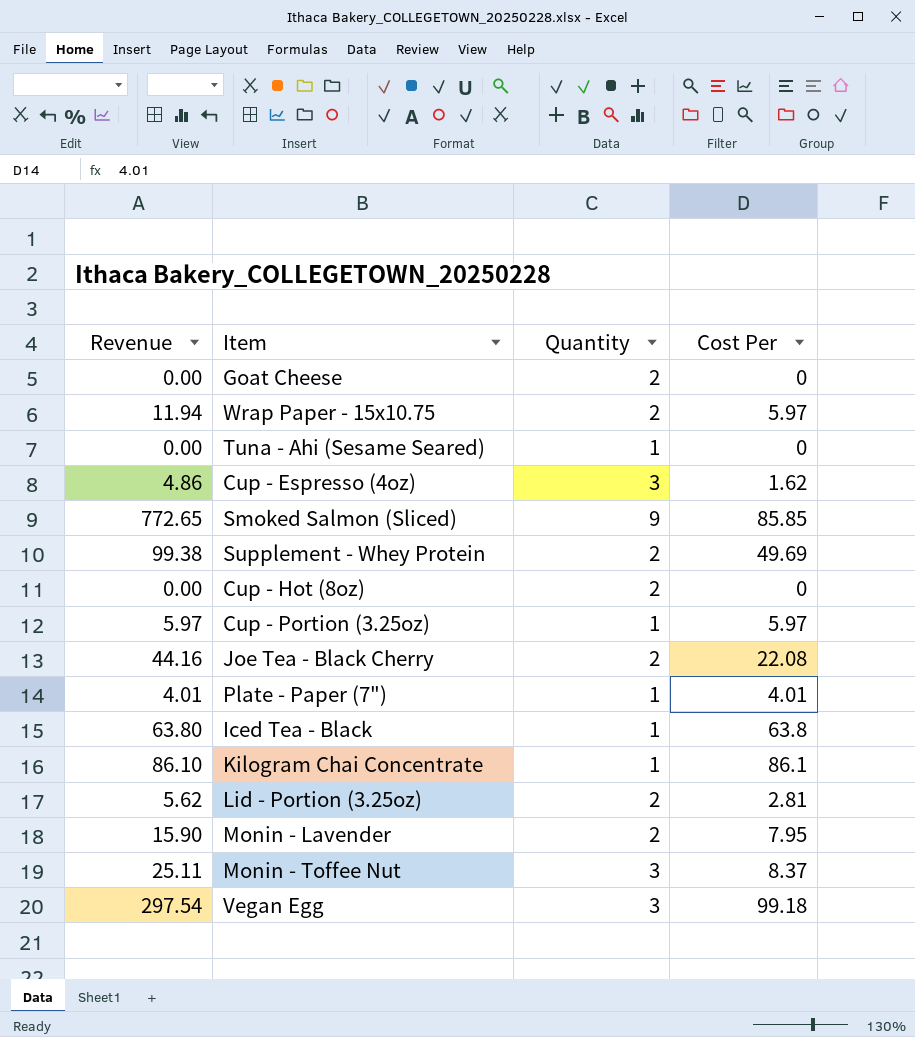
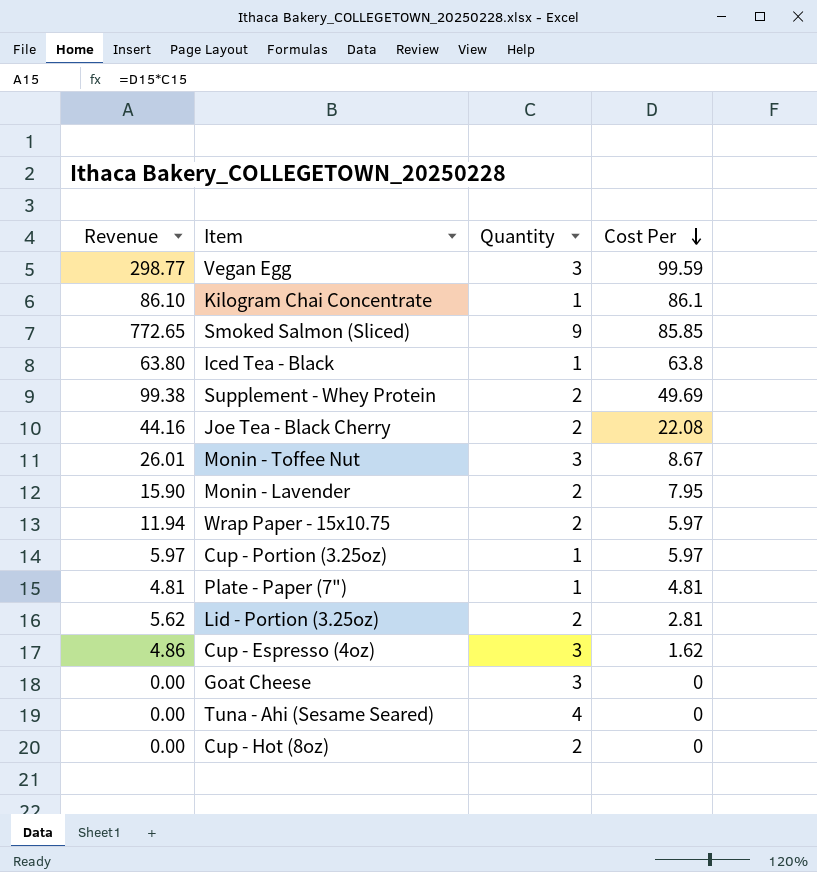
row order: none -> Cost Per descending
Vegan Egg | Revenue: 297.54 -> 298.77
Vegan Egg | Cost Per: 99.18 -> 99.59
Monin - Toffee Nut | Revenue: 25.11 -> 26.01
Monin - Toffee Nut | Cost Per: 8.37 -> 8.67
Plate - Paper (7") | Revenue: 4.01 -> 4.81
Plate - Paper (7") | Cost Per: 4.01 -> 4.81
Goat Cheese | Quantity: 2 -> 3
Tuna - Ahi (Sesame Seared) | Quantity: 1 -> 4

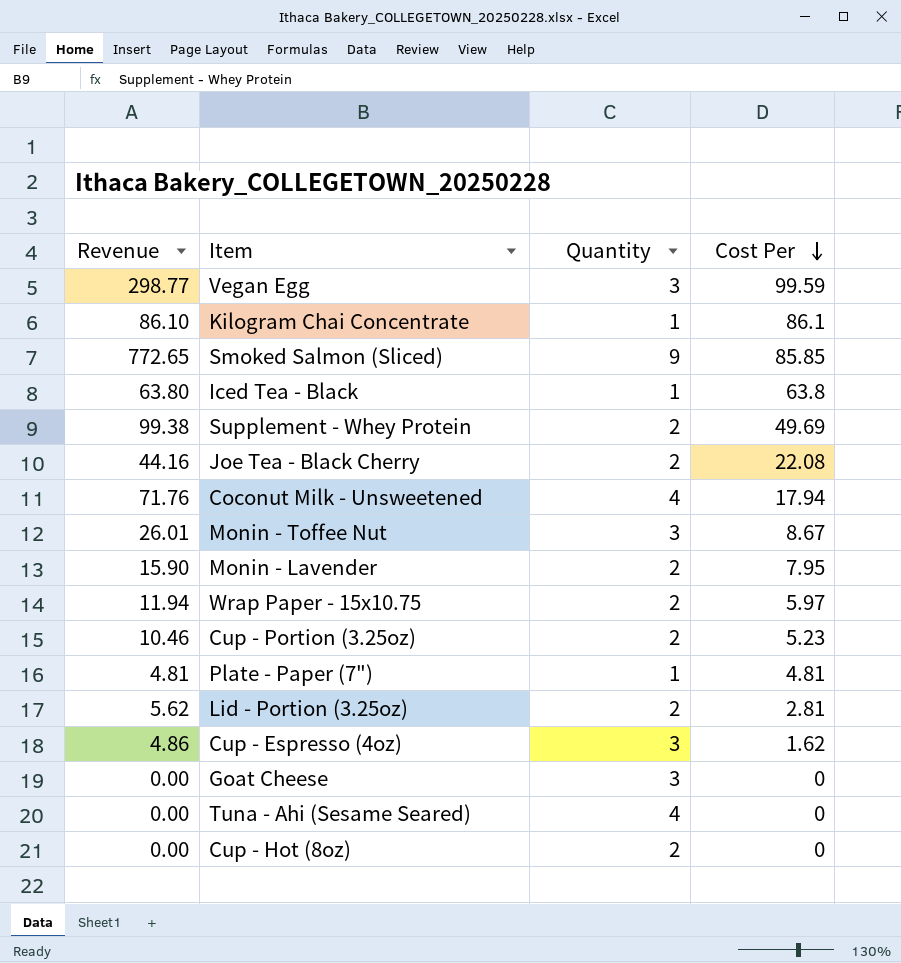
row Coconut Milk - Unsweetened: none -> 71.76 | 4 | 17.94
Cup - Portion (3.25oz) | Revenue: 5.97 -> 10.46
Cup - Portion (3.25oz) | Quantity: 1 -> 2
Cup - Portion (3.25oz) | Cost Per: 5.97 -> 5.23

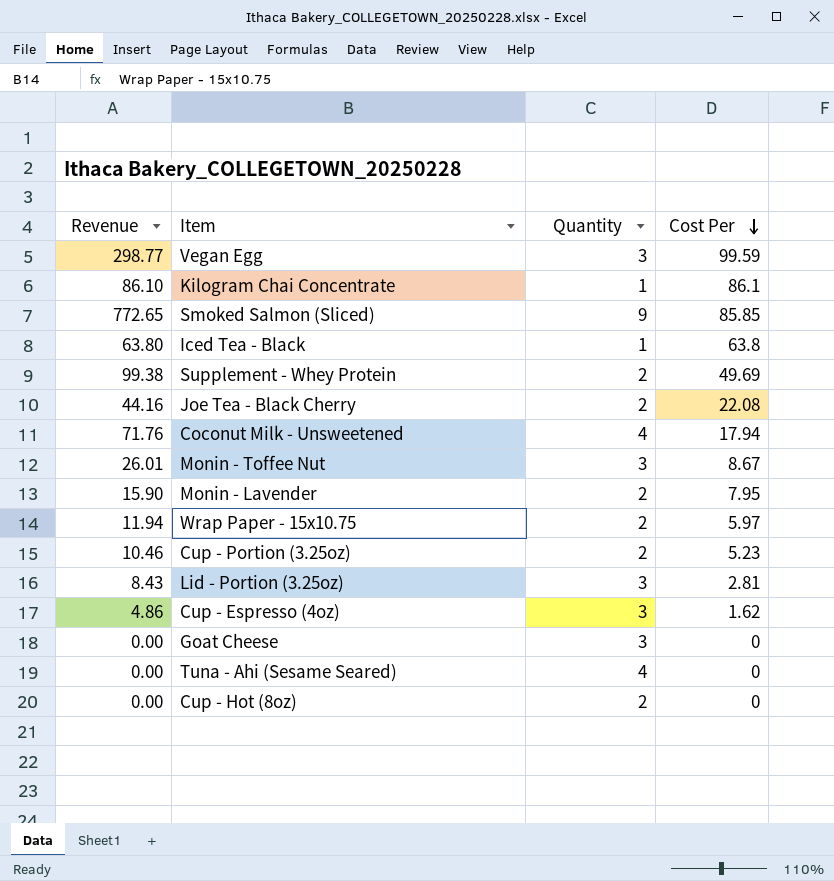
row Plate - Paper (7"): 4.81 | 1 | 4.81 -> none
Lid - Portion (3.25oz) | Revenue: 5.62 -> 8.43
Lid - Portion (3.25oz) | Quantity: 2 -> 3

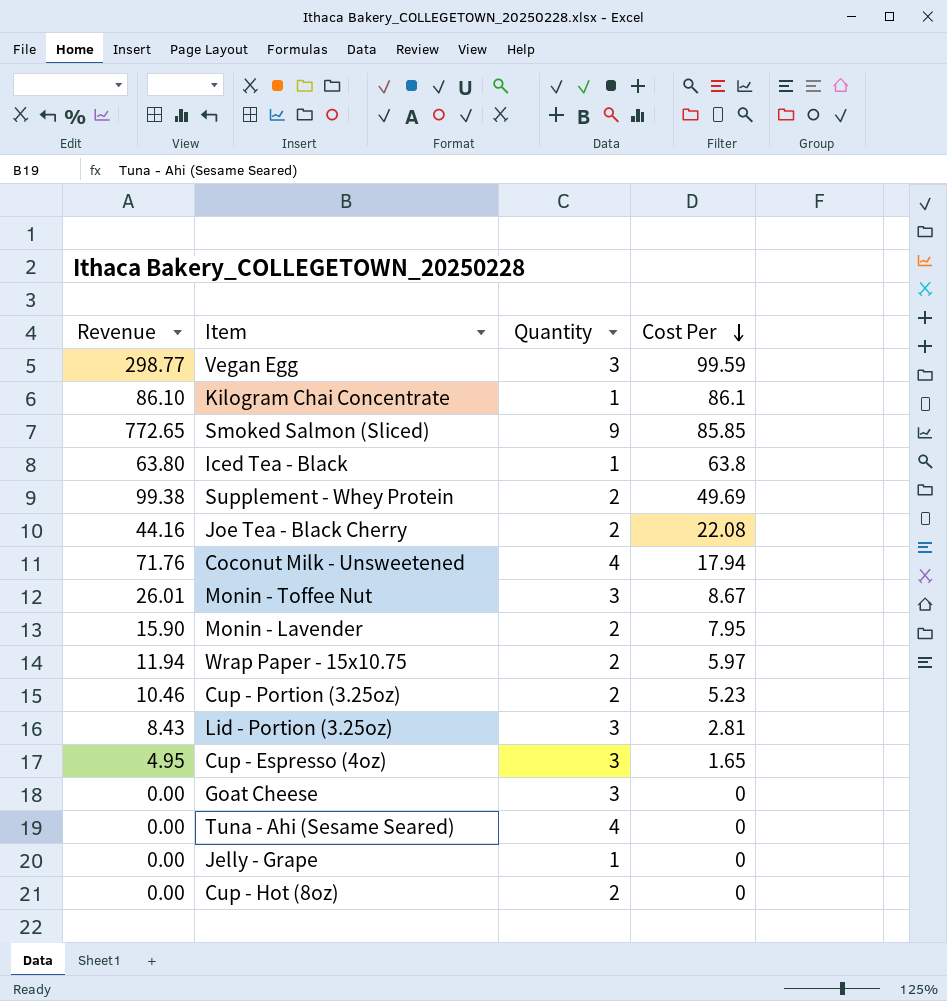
Cup - Espresso (4oz) | Revenue: 4.86 -> 4.95
Cup - Espresso (4oz) | Cost Per: 1.62 -> 1.65
row Jelly - Grape: none -> 0.00 | 1 | 0

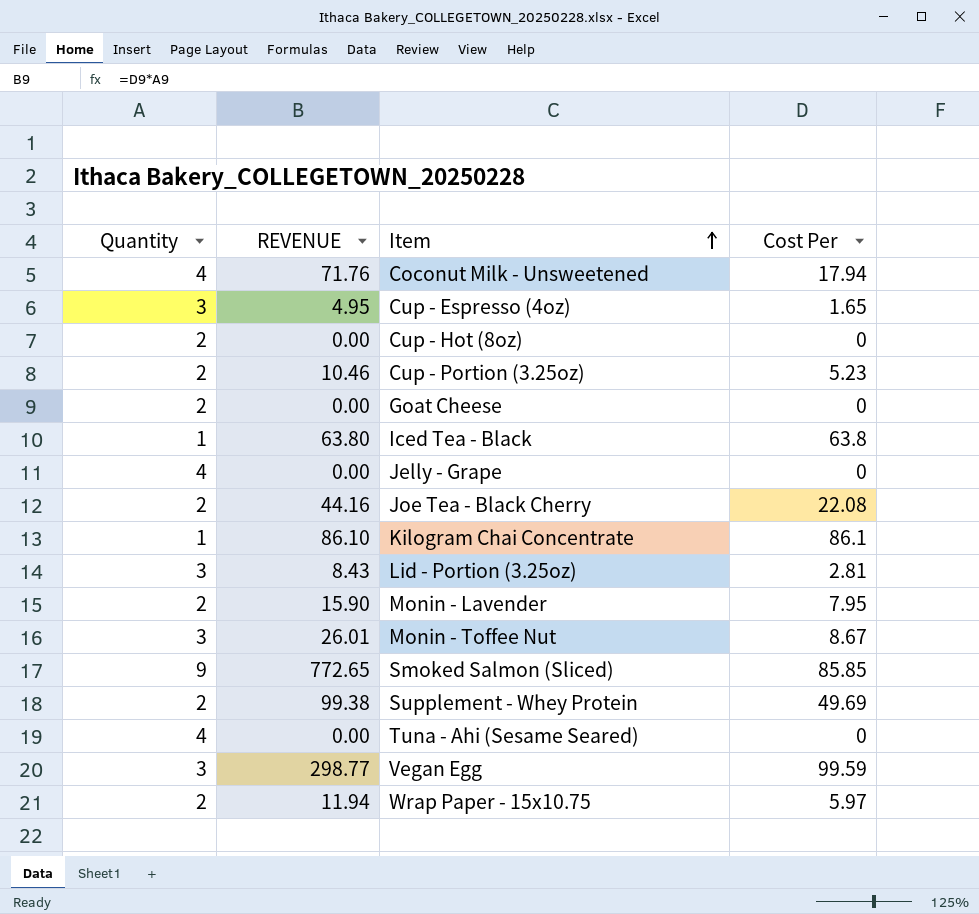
row order: Cost Per descending -> Item ascending
column Quantity | position: 3 -> 1
column name: Revenue -> REVENUE
Goat Cheese | Quantity: 3 -> 2
Jelly - Grape | Quantity: 1 -> 4

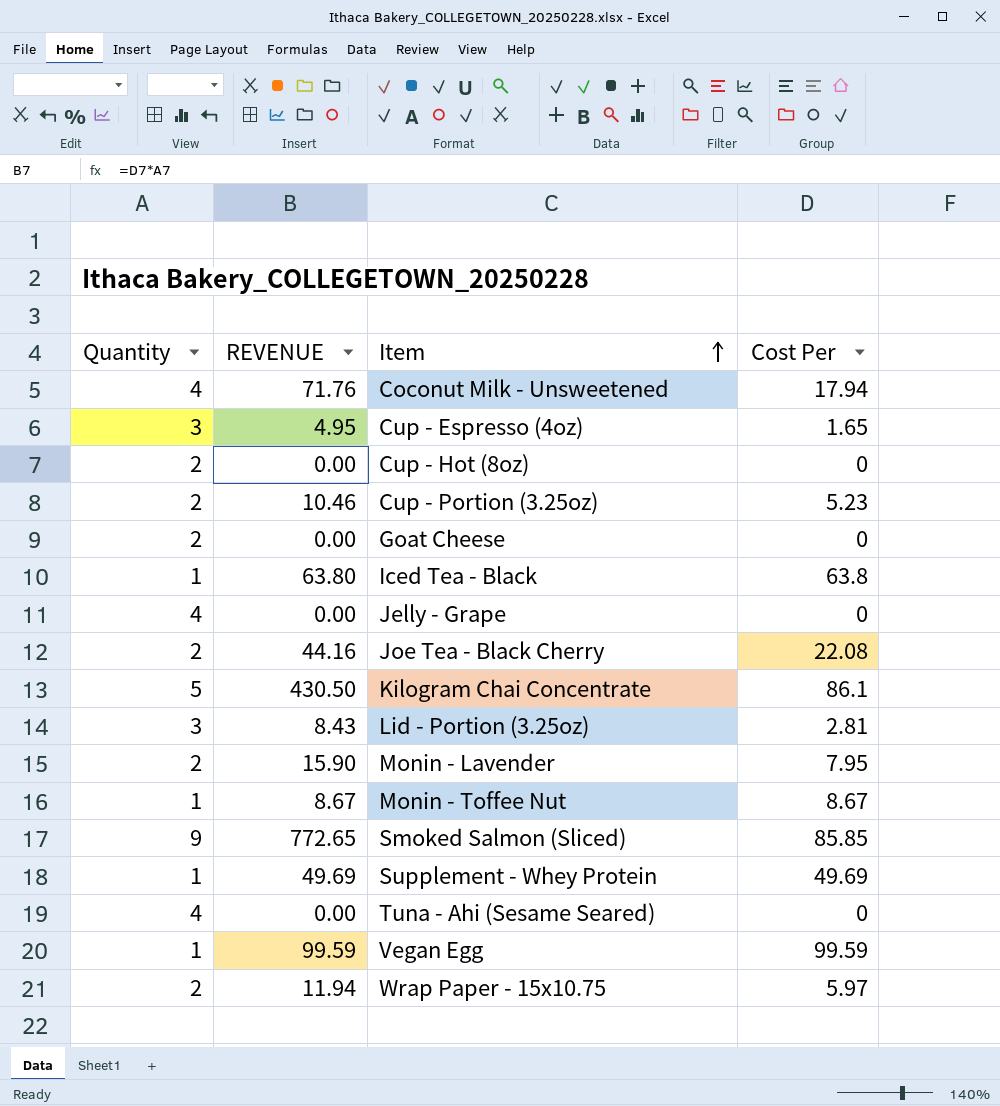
Kilogram Chai Concentrate | Quantity: 1 -> 5
Kilogram Chai Concentrate | REVENUE: 86.10 -> 430.50
Monin - Toffee Nut | Quantity: 3 -> 1
Monin - Toffee Nut | REVENUE: 26.01 -> 8.67
Supplement - Whey Protein | Quantity: 2 -> 1
Supplement - Whey Protein | REVENUE: 99.38 -> 49.69
Vegan Egg | Quantity: 3 -> 1
Vegan Egg | REVENUE: 298.77 -> 99.59

